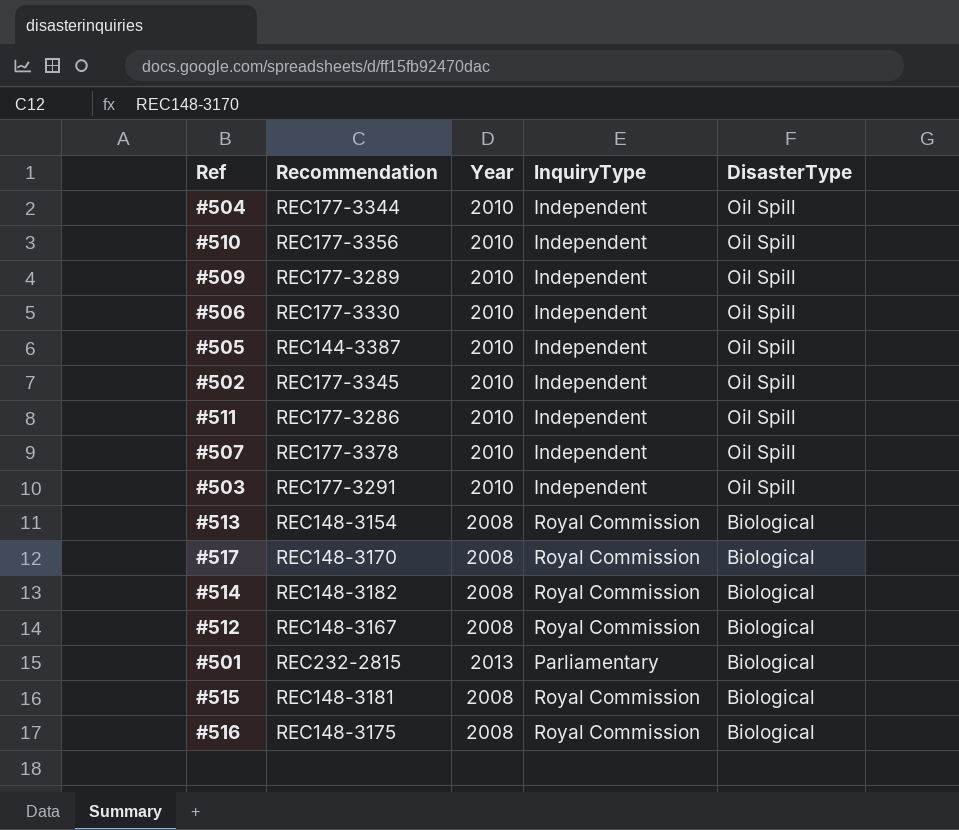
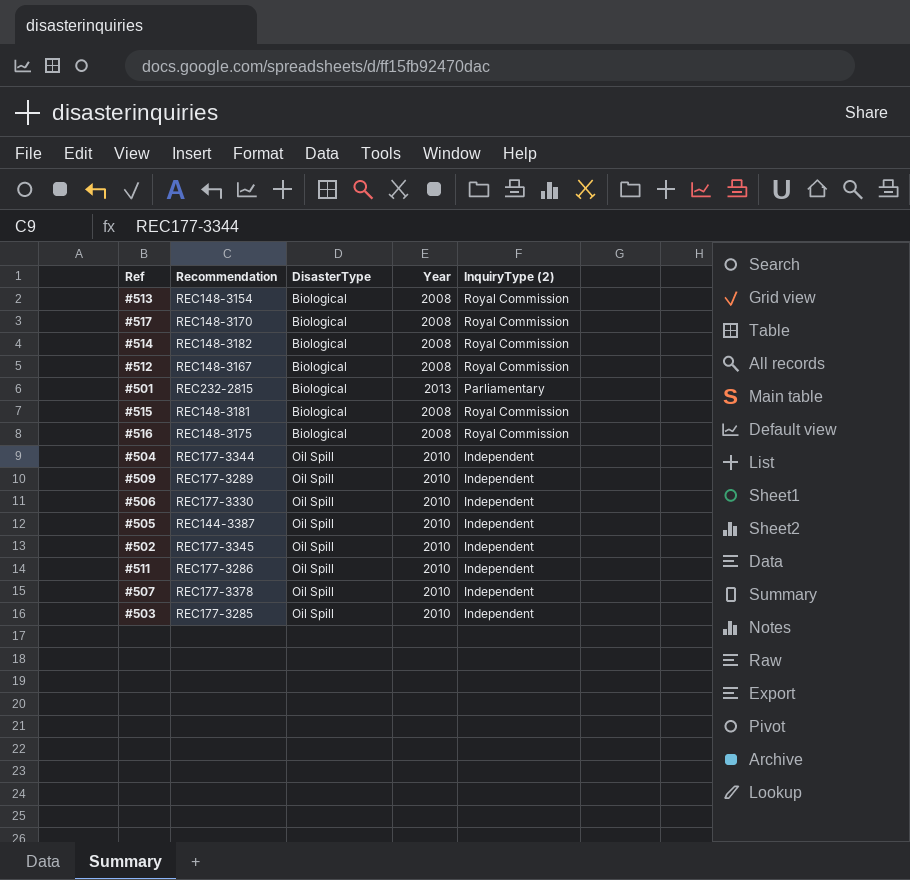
row order: DisasterType descending -> DisasterType ascending
column DisasterType | position: 5 -> 3
column name: InquiryType -> InquiryType (2)
row #510: REC177-3356 | 2010 | Independent | Oil Spill -> none
#503 | Recommendation: REC177-3291 -> REC177-3285

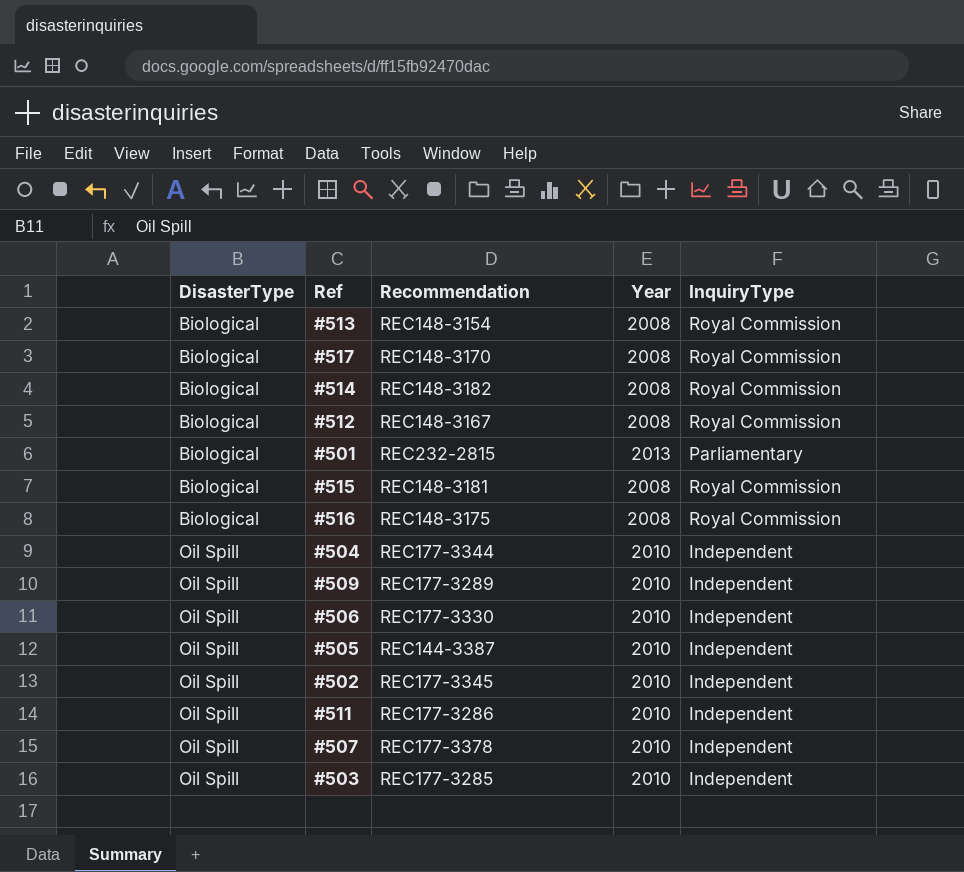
column DisasterType | position: 3 -> 1
column name: InquiryType (2) -> InquiryType

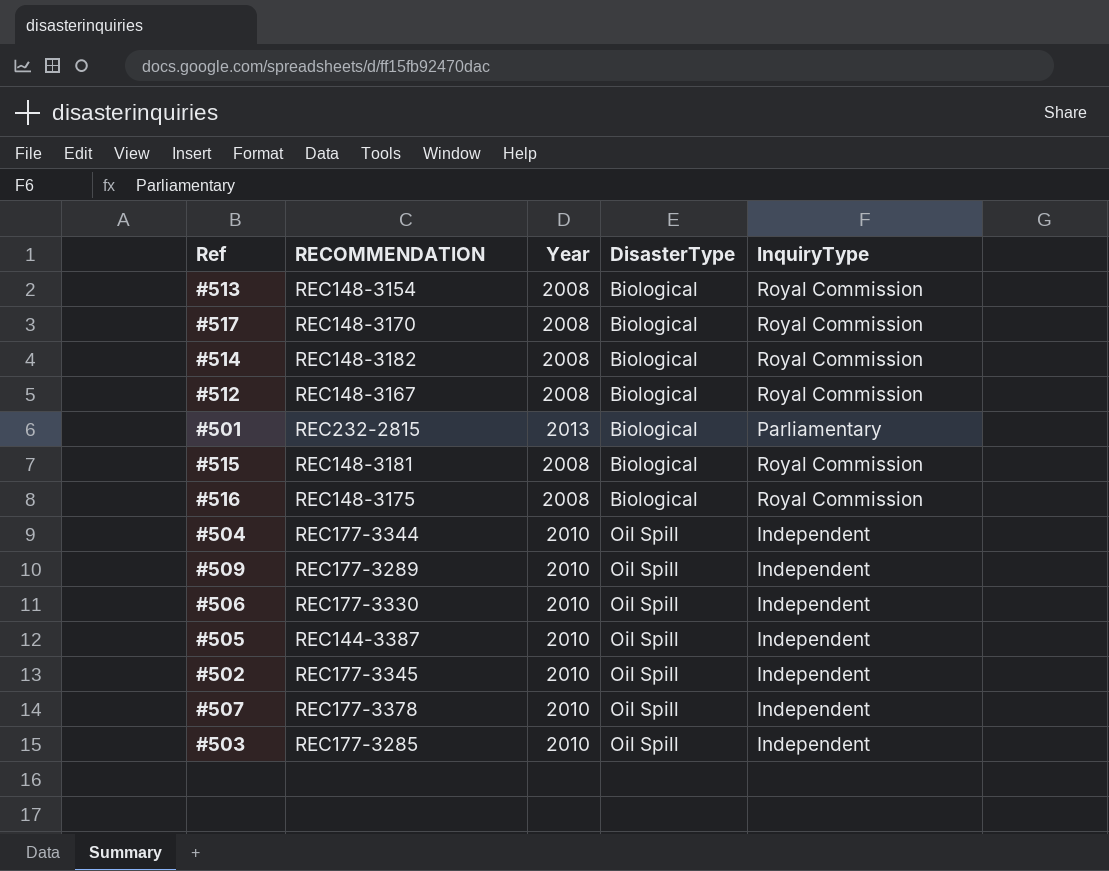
column name: Recommendation -> RECOMMENDATION
column DisasterType | position: 1 -> 4
row #511: Oil Spill | REC177-3286 | 2010 | Independent -> none

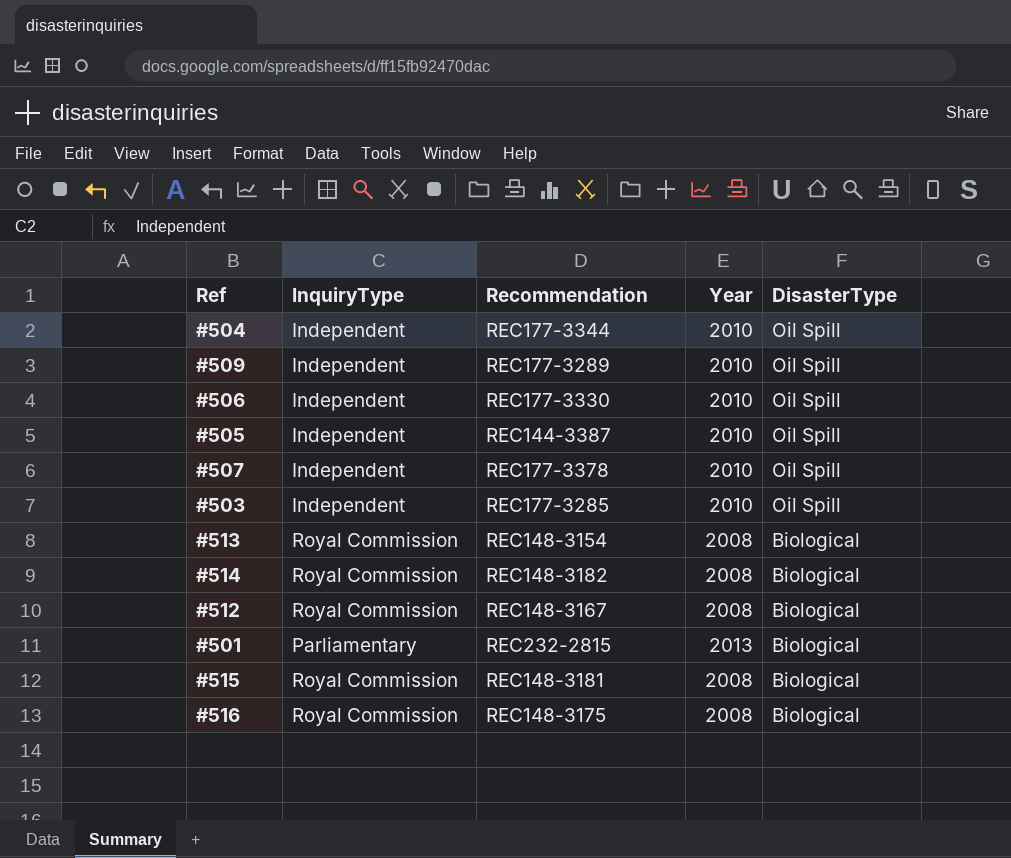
row order: DisasterType ascending -> DisasterType descending
column InquiryType | position: 5 -> 2
column name: RECOMMENDATION -> Recommendation
row #517: REC148-3170 | 2008 | Biological | Royal Commission -> none
row #502: REC177-3345 | 2010 | Oil Spill | Independent -> none

